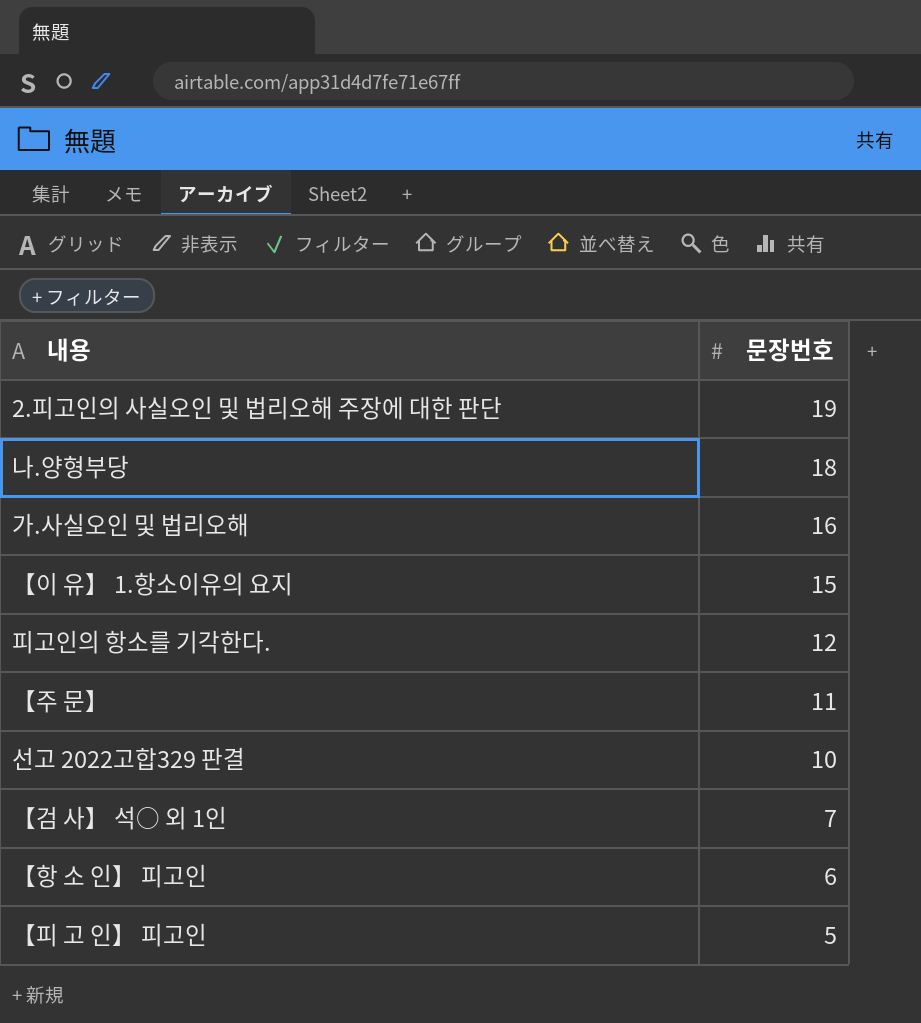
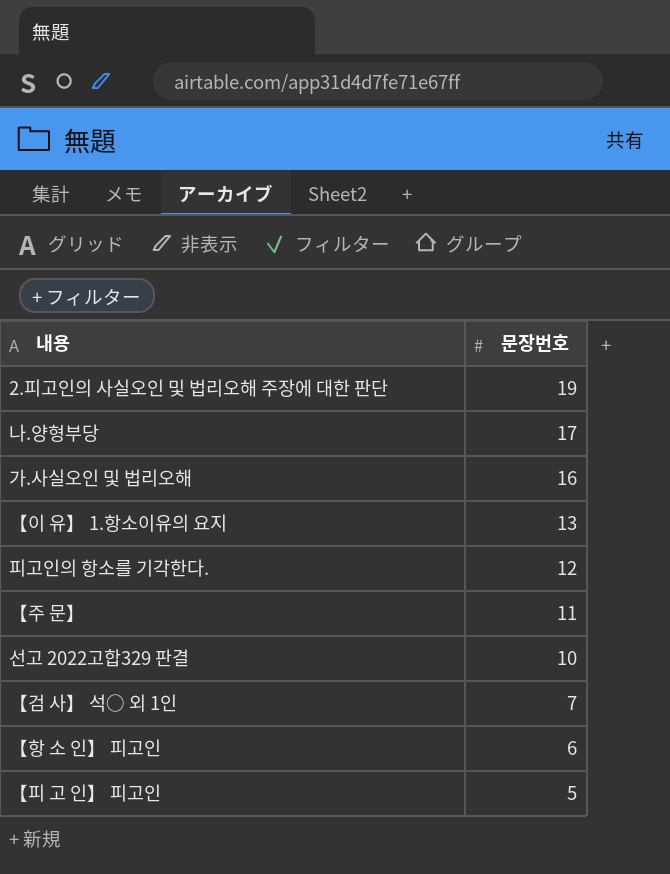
나.양형부당 | 문장번호: 18 -> 17
【이 유】 1.항소이유의 요지 | 문장번호: 15 -> 13

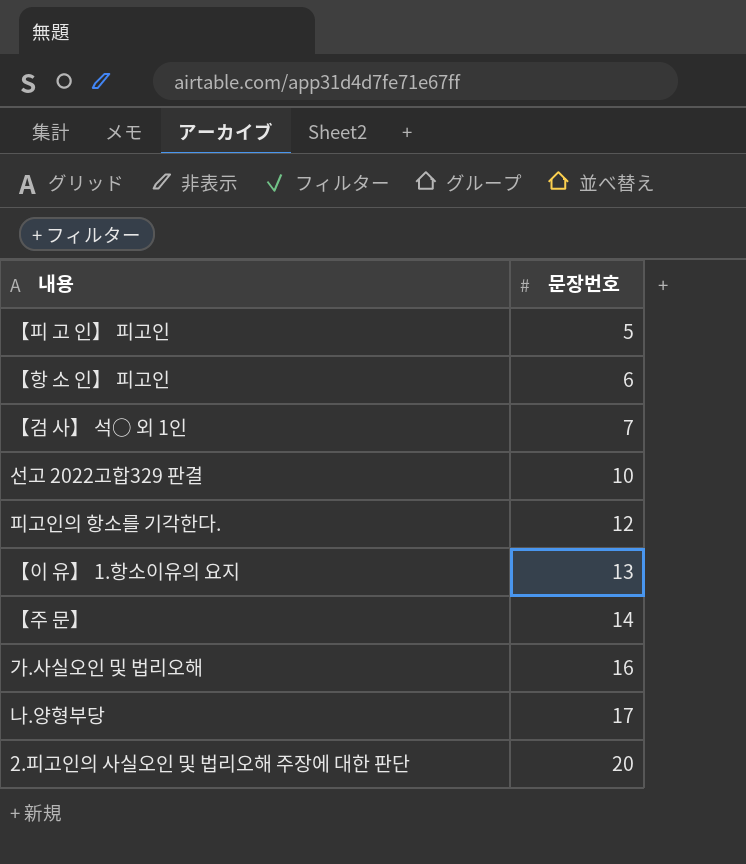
row order: 문장번호 descending -> 문장번호 ascending
【주 문】 | 문장번호: 11 -> 14
2.피고인의 사실오인 및 법리오해 주장에 대한 판단 | 문장번호: 19 -> 20

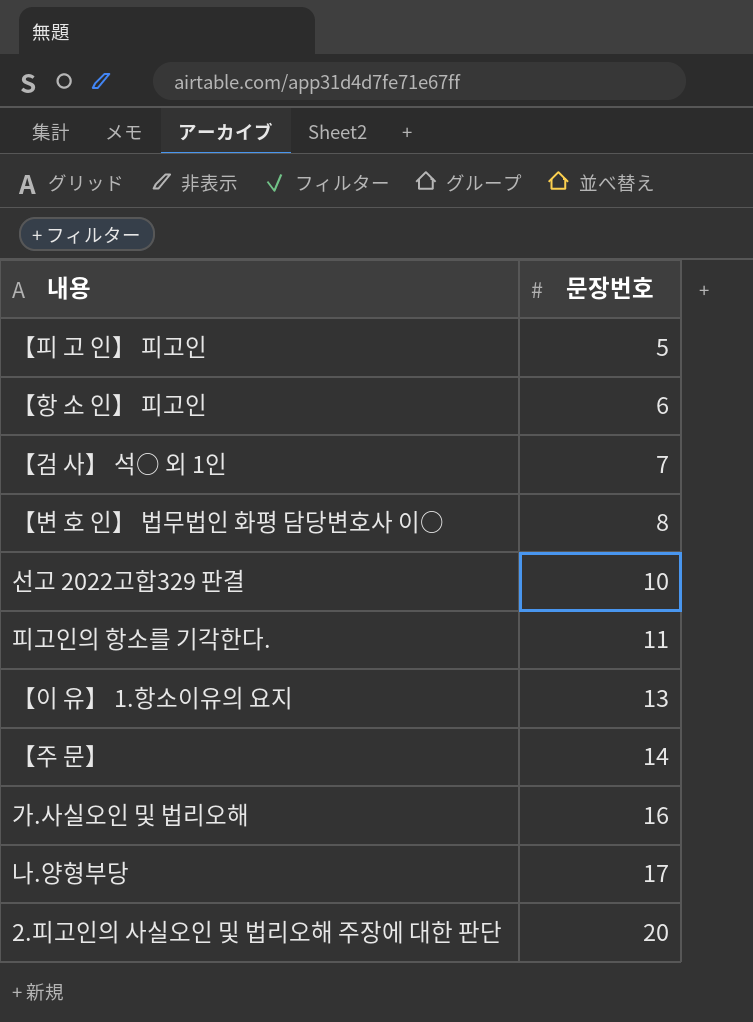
row 【변 호 인】 법무법인 화평 담당변호사 이○: none -> 8
피고인의 항소를 기각한다. | 문장번호: 12 -> 11

